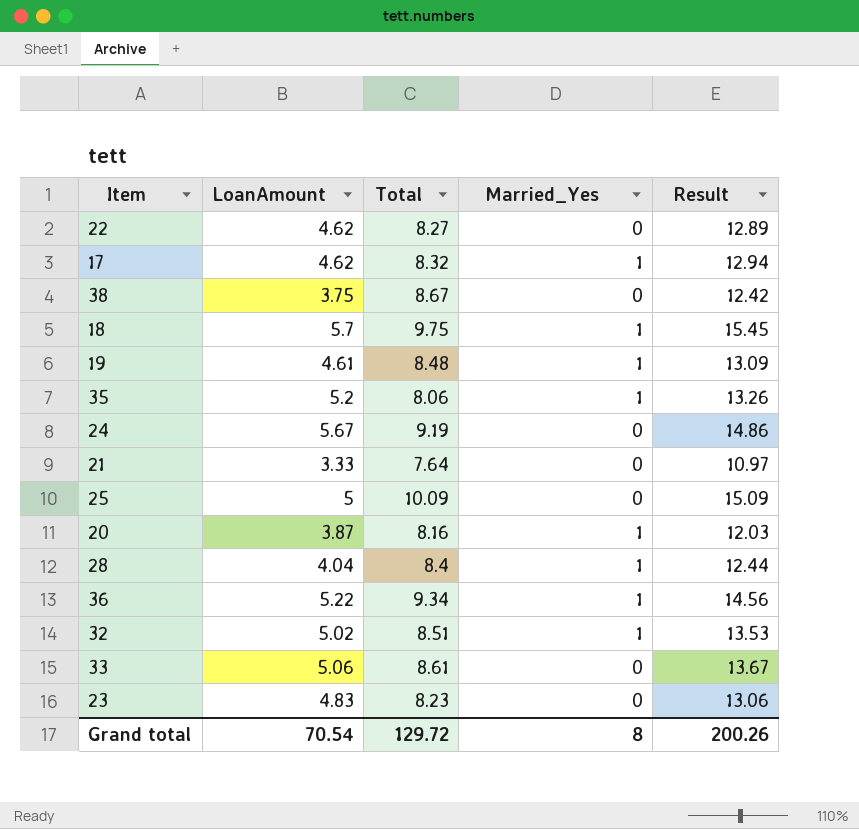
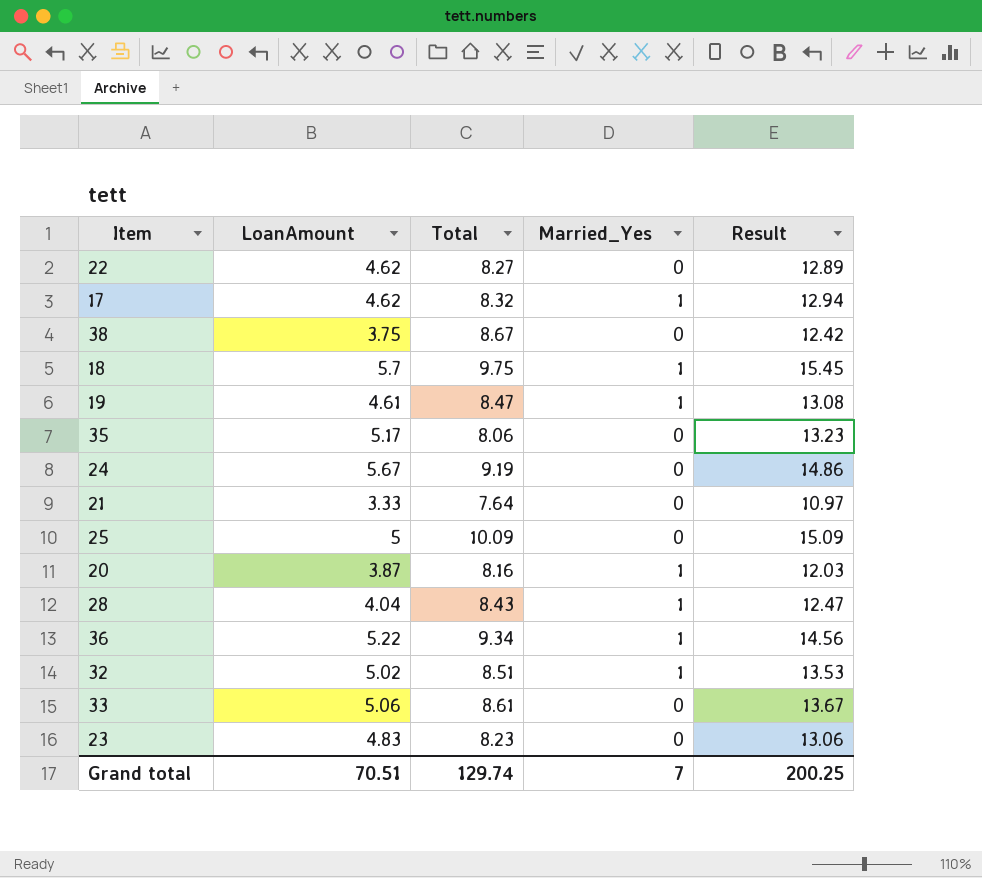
19 | Total: 8.48 -> 8.47
19 | Result: 13.09 -> 13.08
35 | LoanAmount: 5.2 -> 5.17
35 | Married_Yes: 1 -> 0
35 | Result: 13.26 -> 13.23
28 | Total: 8.4 -> 8.43
28 | Result: 12.44 -> 12.47
Grand total | LoanAmount: 70.54 -> 70.51
Grand total | Total: 129.72 -> 129.74
Grand total | Married_Yes: 8 -> 7
Grand total | Result: 200.26 -> 200.25

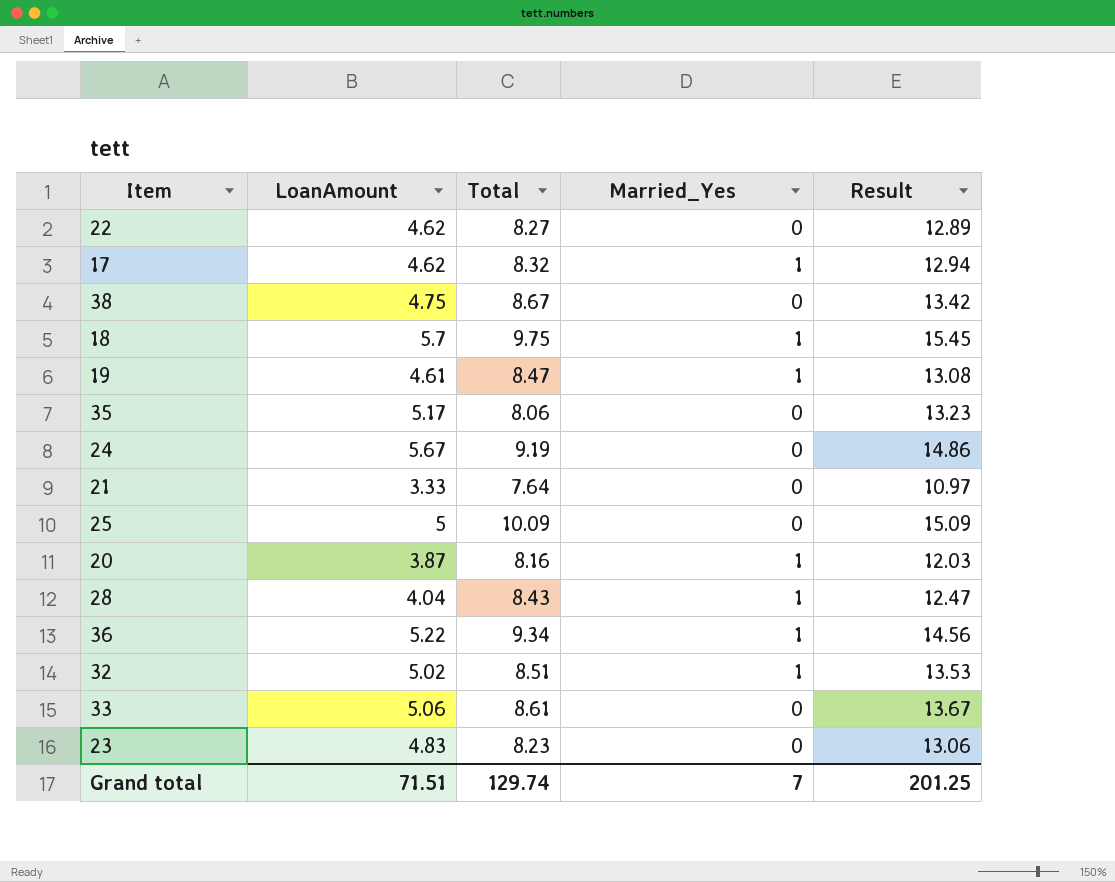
38 | LoanAmount: 3.75 -> 4.75
38 | Result: 12.42 -> 13.42
Grand total | LoanAmount: 70.51 -> 71.51
Grand total | Result: 200.25 -> 201.25

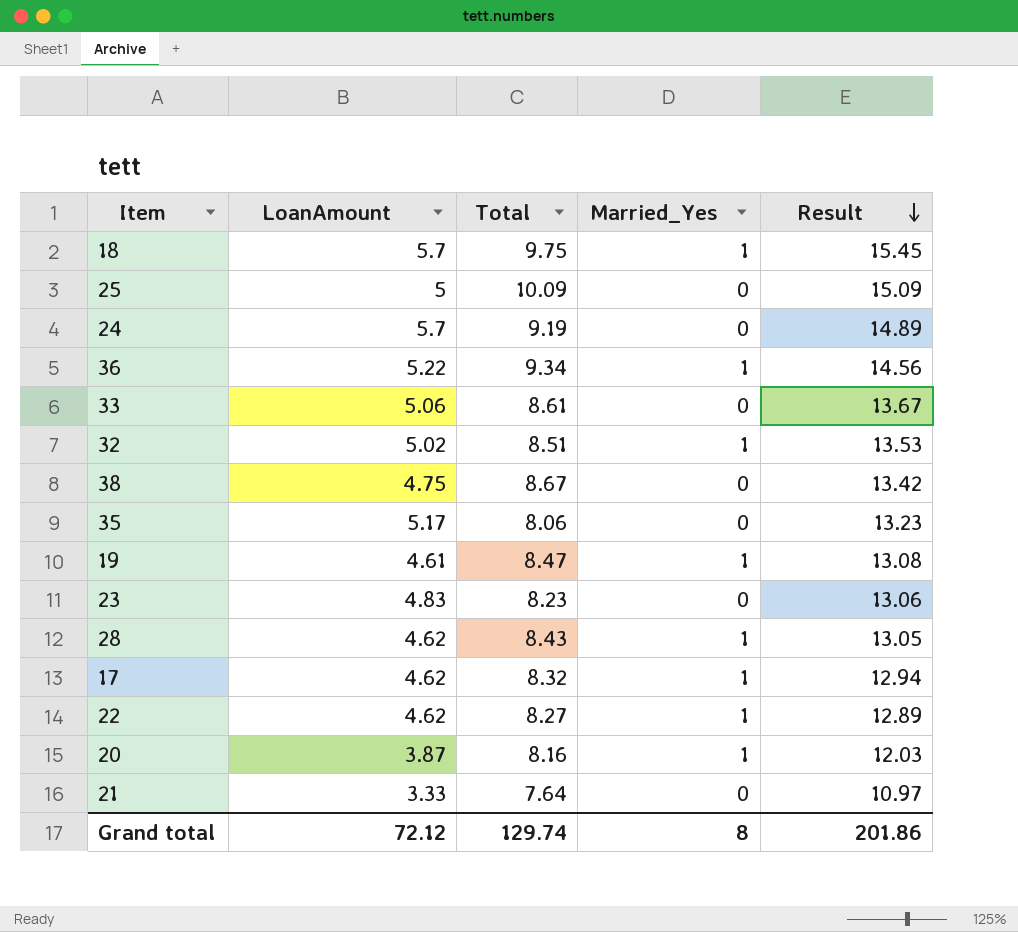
row order: none -> Result descending
24 | LoanAmount: 5.67 -> 5.7
24 | Result: 14.86 -> 14.89
28 | LoanAmount: 4.04 -> 4.62
28 | Result: 12.47 -> 13.05
22 | Married_Yes: 0 -> 1
Grand total | LoanAmount: 71.51 -> 72.12
Grand total | Married_Yes: 7 -> 8
Grand total | Result: 201.25 -> 201.86

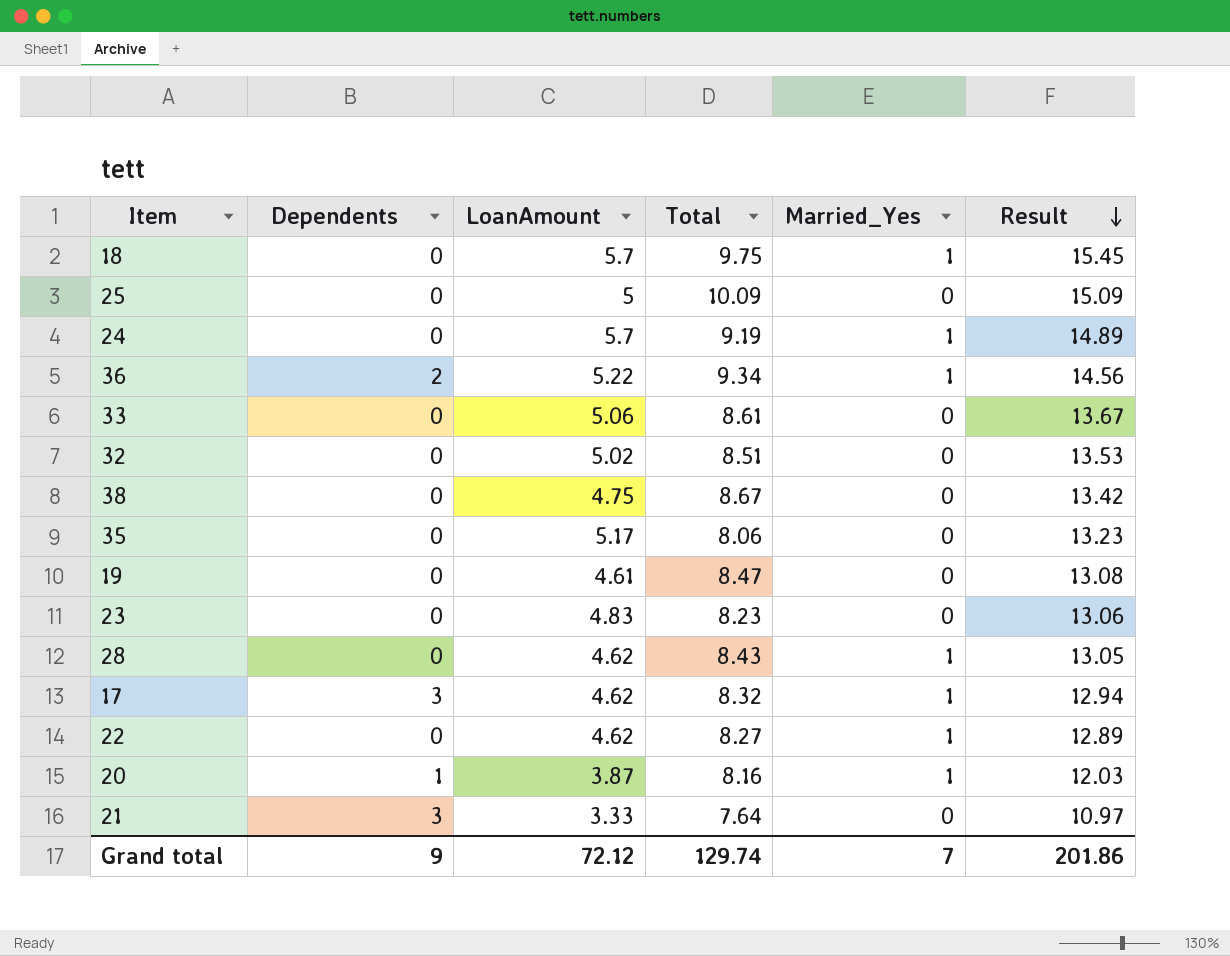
column Dependents | position: none -> 2
24 | Married_Yes: 0 -> 1
32 | Married_Yes: 1 -> 0
19 | Married_Yes: 1 -> 0
Grand total | Married_Yes: 8 -> 7

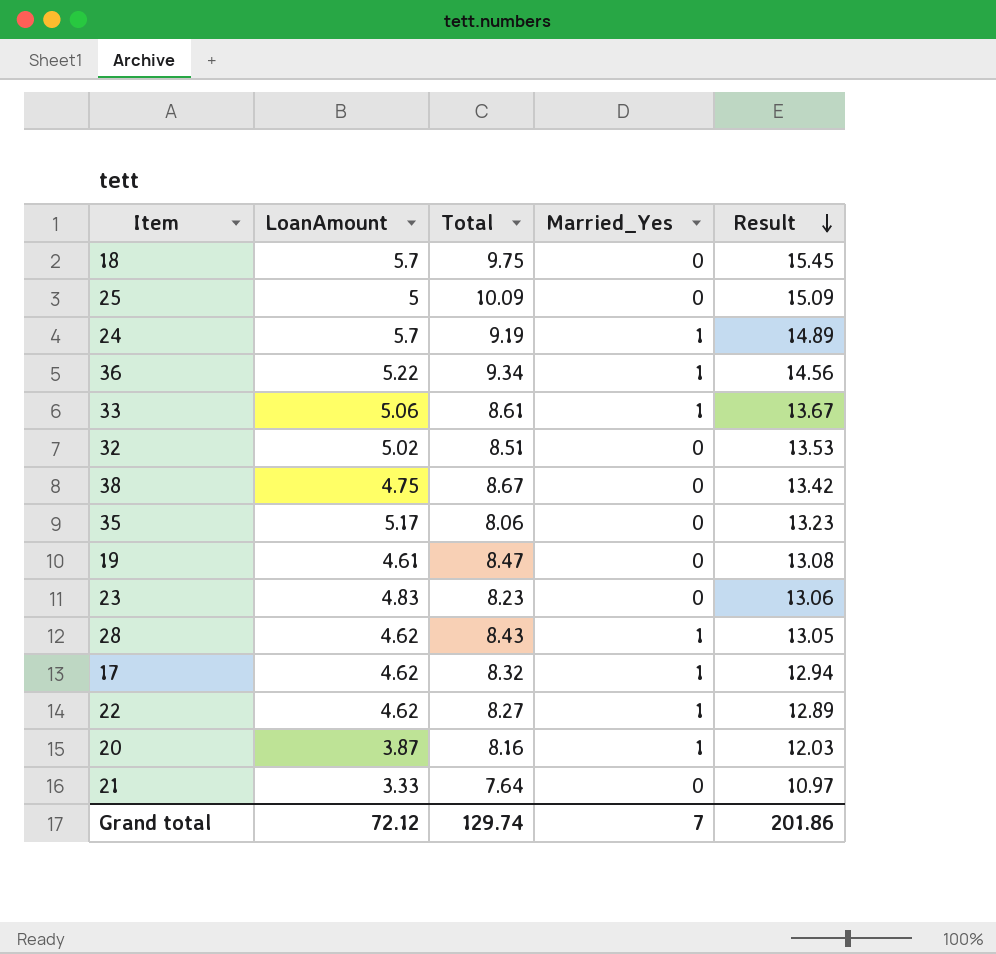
column Dependents | position: 2 -> none
18 | Married_Yes: 1 -> 0
33 | Married_Yes: 0 -> 1

